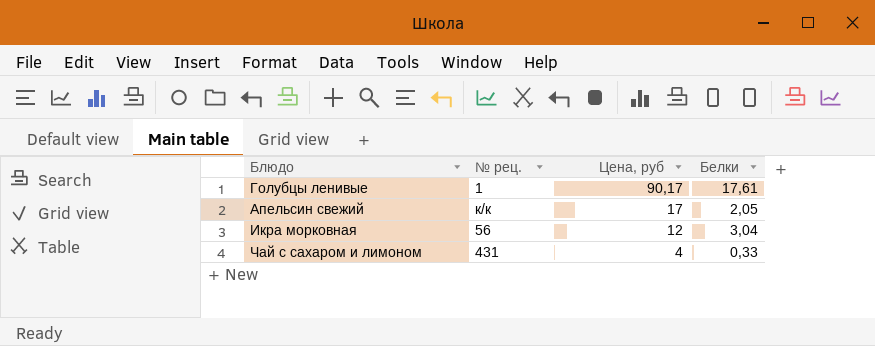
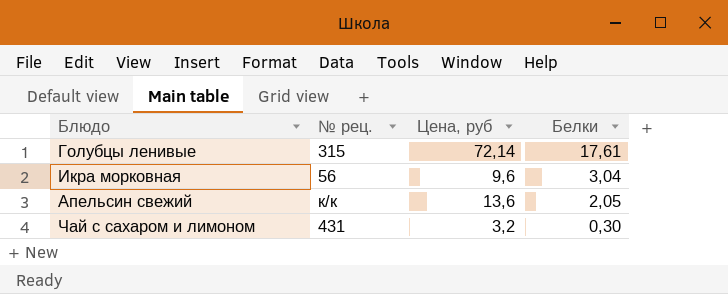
row order: Цена, руб descending -> Белки descending
Голубцы ленивые | № рец.: 1 -> 315
Голубцы ленивые | Цена, руб: 90,17 -> 72,14
Икра морковная | Цена, руб: 12 -> 9,6
Апельсин свежий | Цена, руб: 17 -> 13,6
Чай с сахаром и лимоном | Цена, руб: 4 -> 3,2
Чай с сахаром и лимоном | Белки: 0,33 -> 0,30

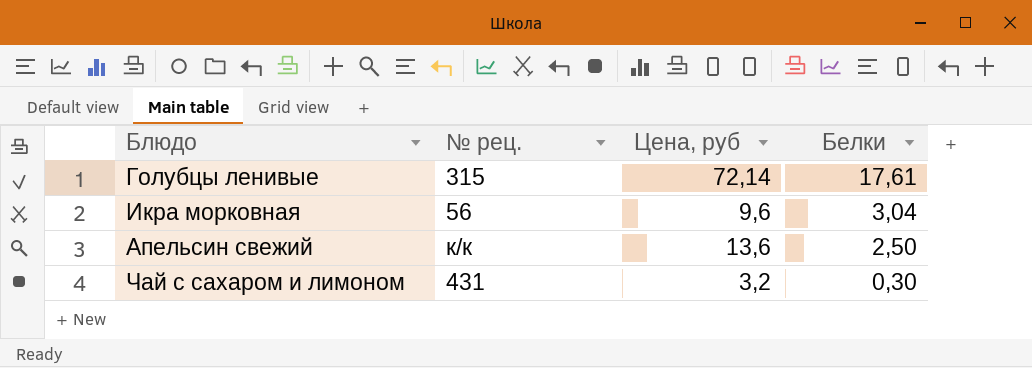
Апельсин свежий | Белки: 2,05 -> 2,50

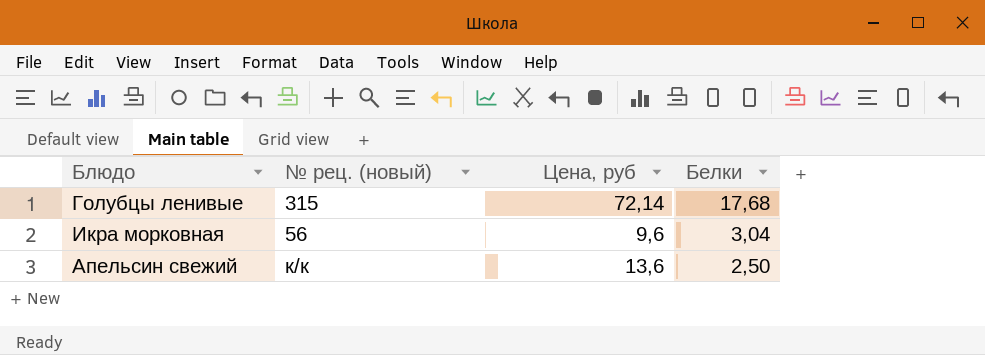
column name: № рец. -> № рец. (новый)
row Чай с сахаром и лимоном: 431 | 3,2 | 0,30 -> none
Голубцы ленивые | Белки: 17,61 -> 17,68

